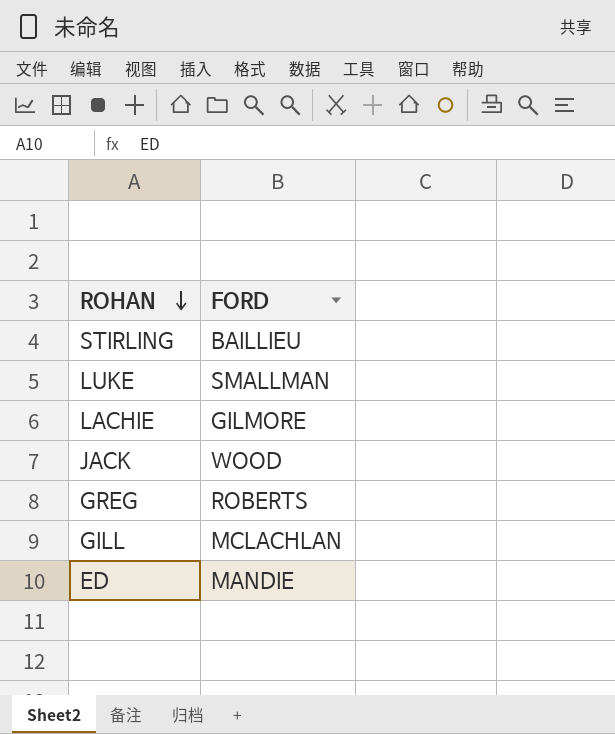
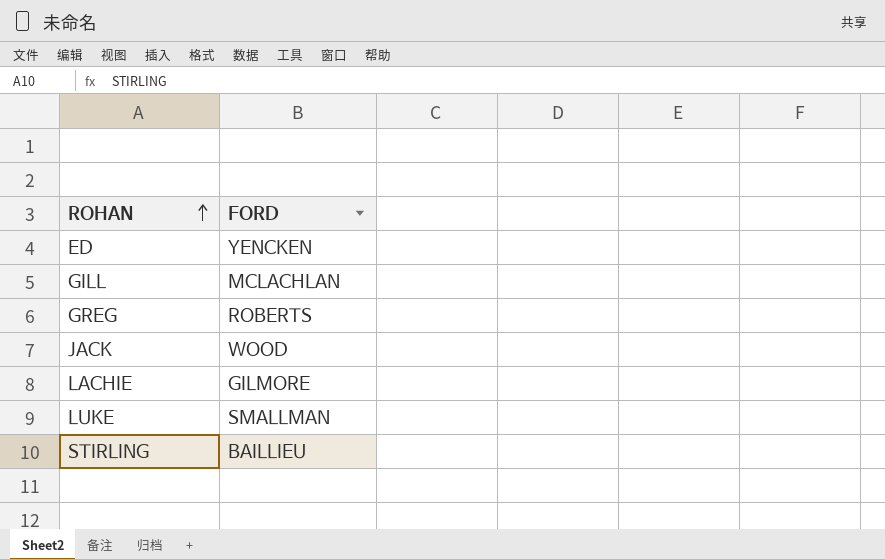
row order: ROHAN descending -> ROHAN ascending
ED | FORD: MANDIE -> YENCKEN

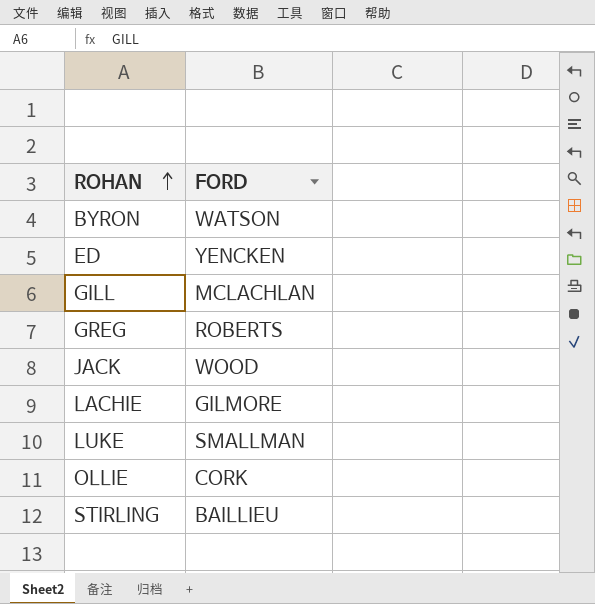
row BYRON: none -> WATSON
row OLLIE: none -> CORK

